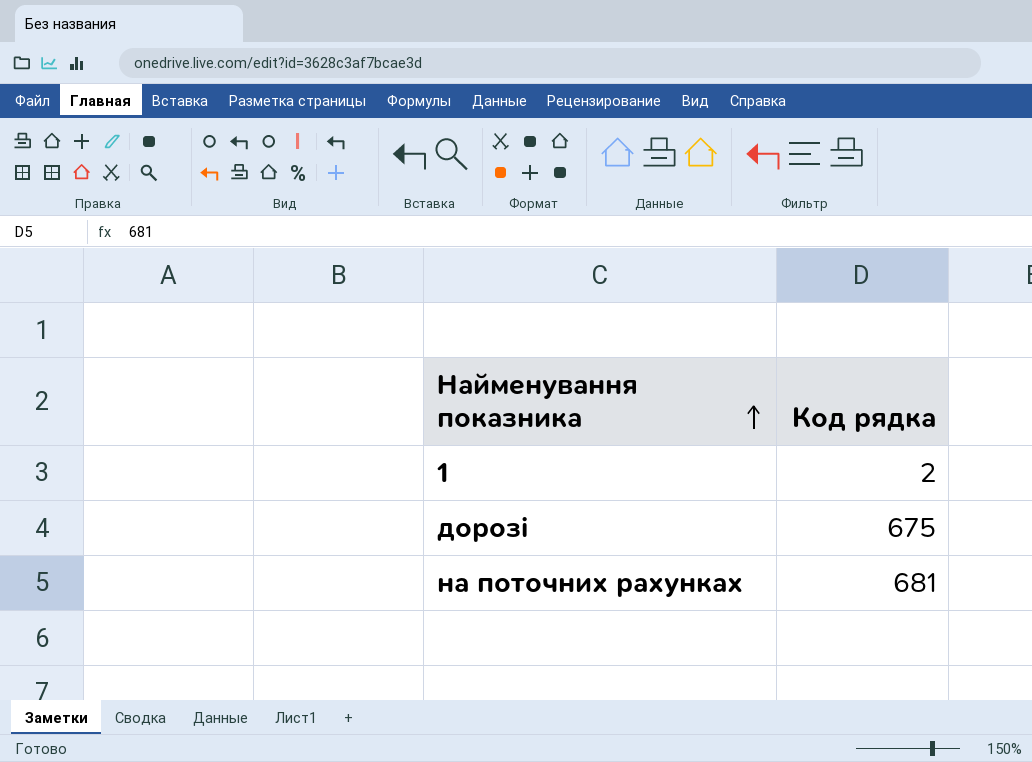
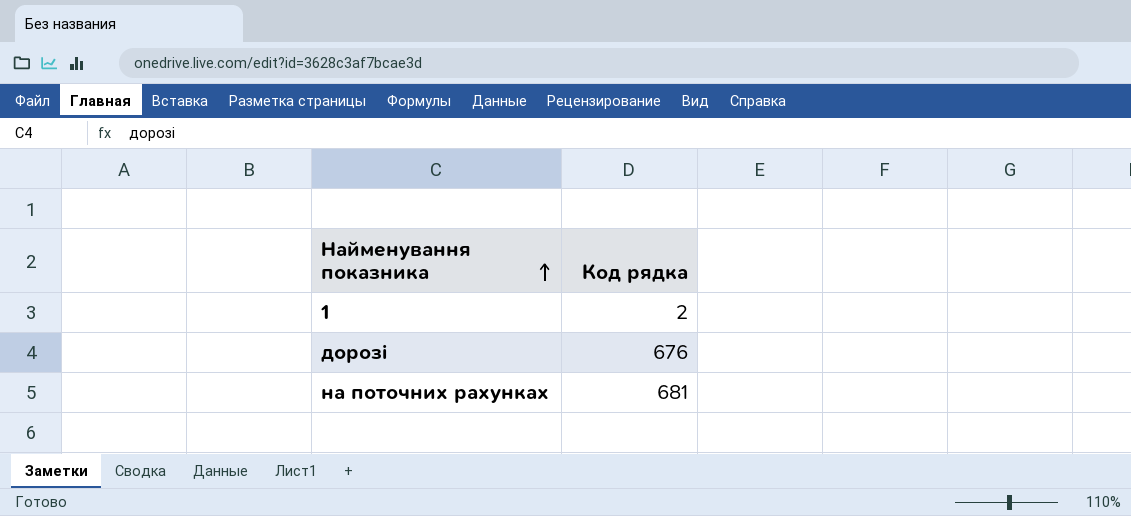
дорозі | Код рядка: 675 -> 676

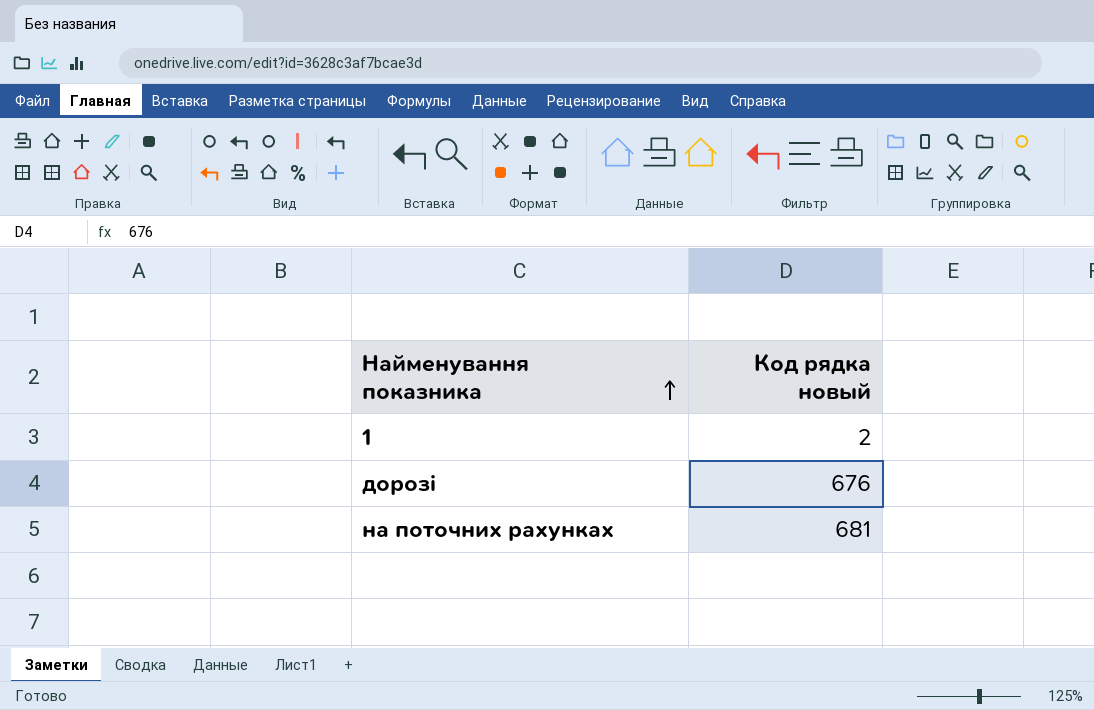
column name: Код рядка -> Код рядка новый

